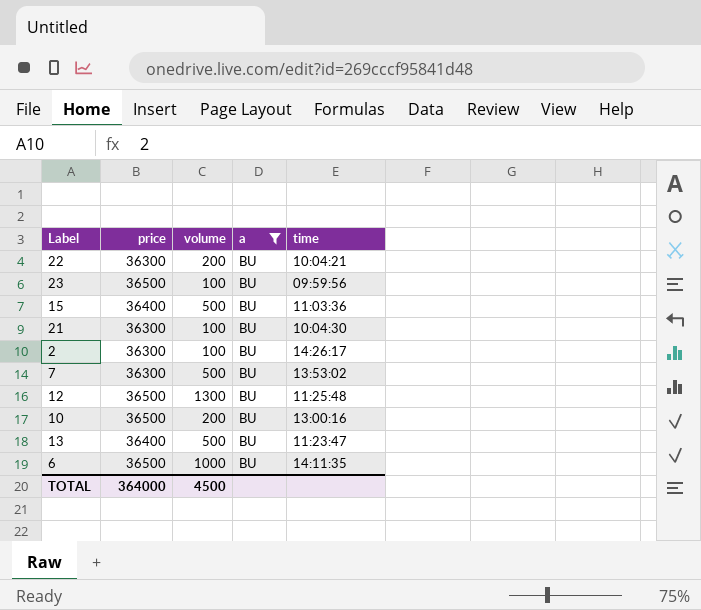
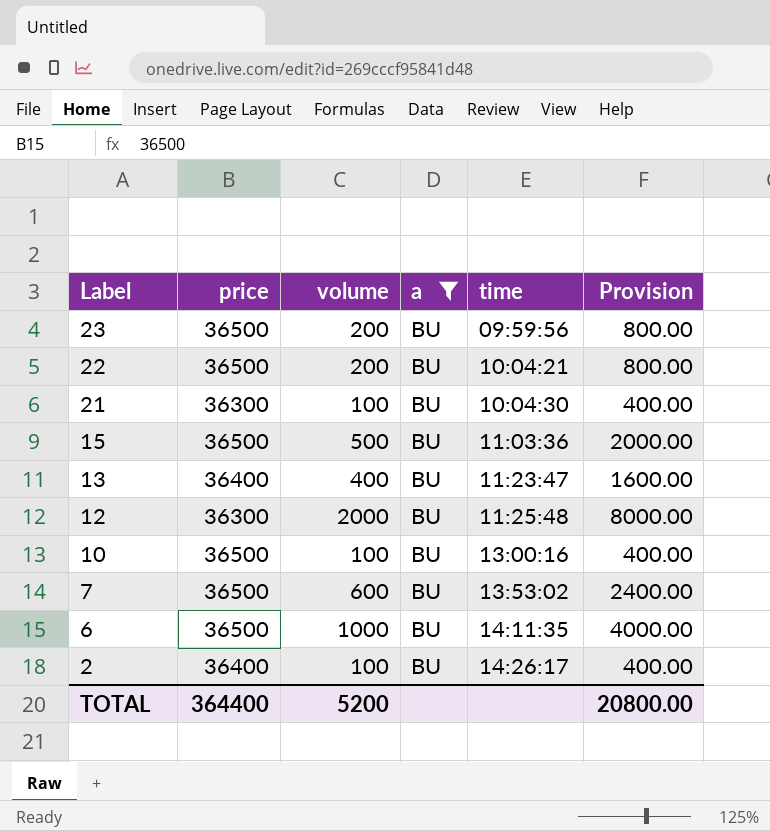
row order: none -> Label descending
column Provision | formula: none -> [volume] * 4
23 | volume: 100 -> 200
22 | price: 36300 -> 36500
15 | price: 36400 -> 36500
13 | volume: 500 -> 400
12 | price: 36500 -> 36300
12 | volume: 1300 -> 2000
10 | volume: 200 -> 100
7 | price: 36300 -> 36500
7 | volume: 500 -> 600
2 | price: 36300 -> 36400
TOTAL | price: 364000 -> 364400
TOTAL | volume: 4500 -> 5200

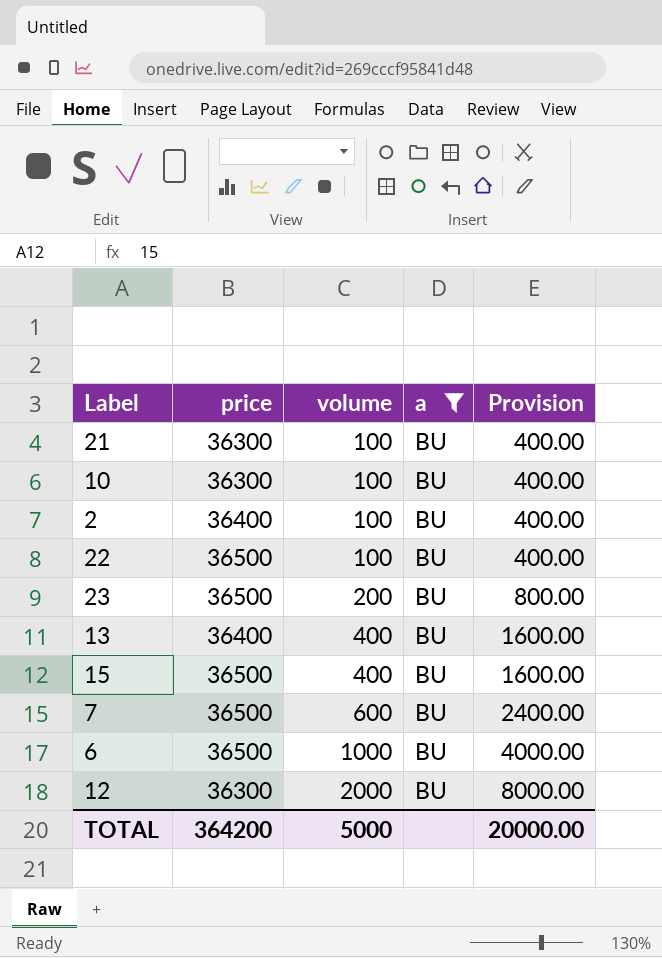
row order: Label descending -> volume ascending
column time | position: 5 -> none
10 | price: 36500 -> 36300
22 | volume: 200 -> 100
22 | Provision: 800.00 -> 400.00
15 | volume: 500 -> 400
15 | Provision: 2000.00 -> 1600.00
TOTAL | price: 364400 -> 364200
TOTAL | volume: 5200 -> 5000
TOTAL | Provision: 20800.00 -> 20000.00

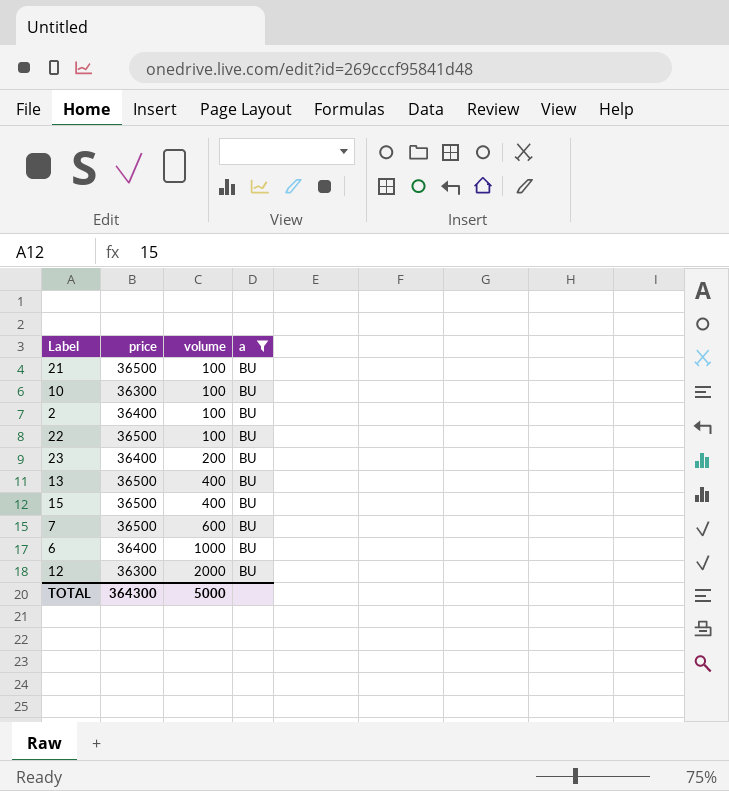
column Provision | formula: [volume] * 4 -> none
21 | price: 36300 -> 36500
23 | price: 36500 -> 36400
13 | price: 36400 -> 36500
6 | price: 36500 -> 36400
TOTAL | price: 364200 -> 364300

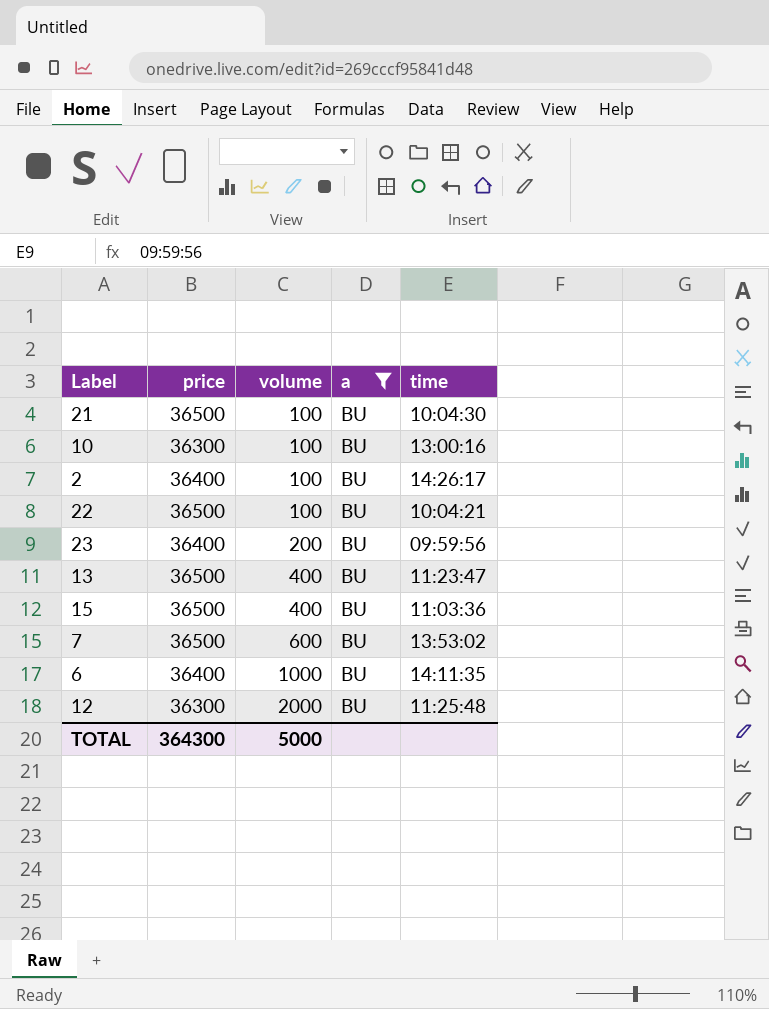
column time | position: none -> 5

